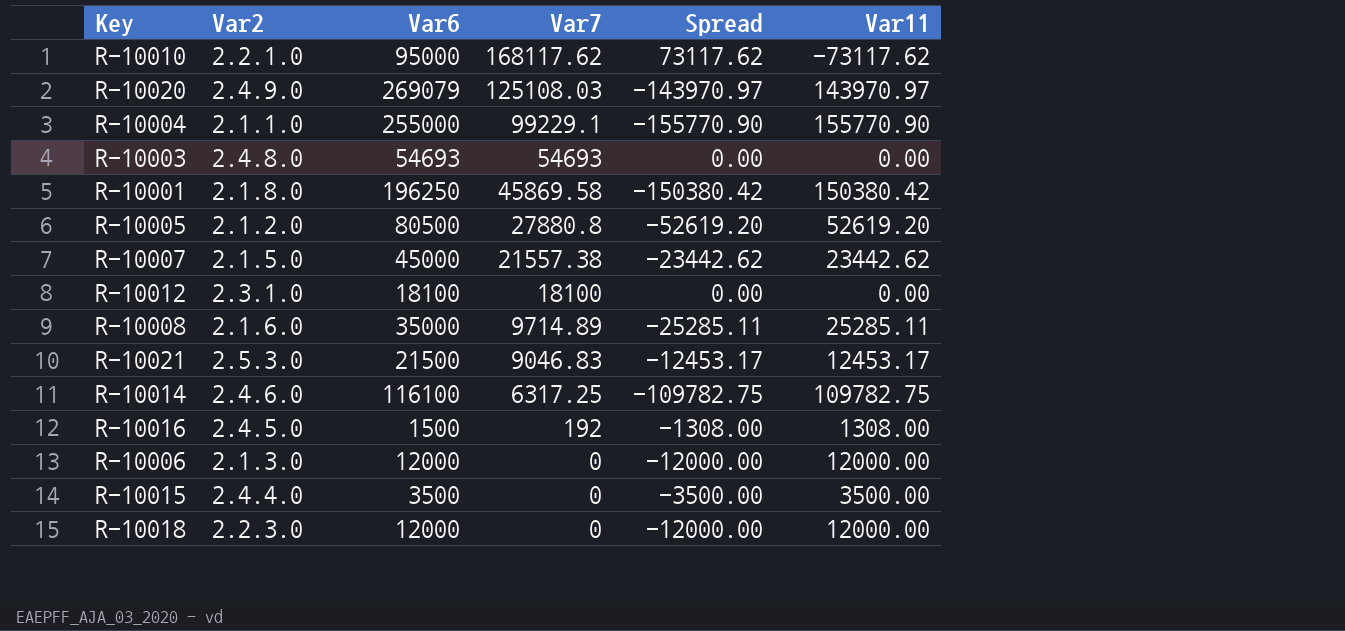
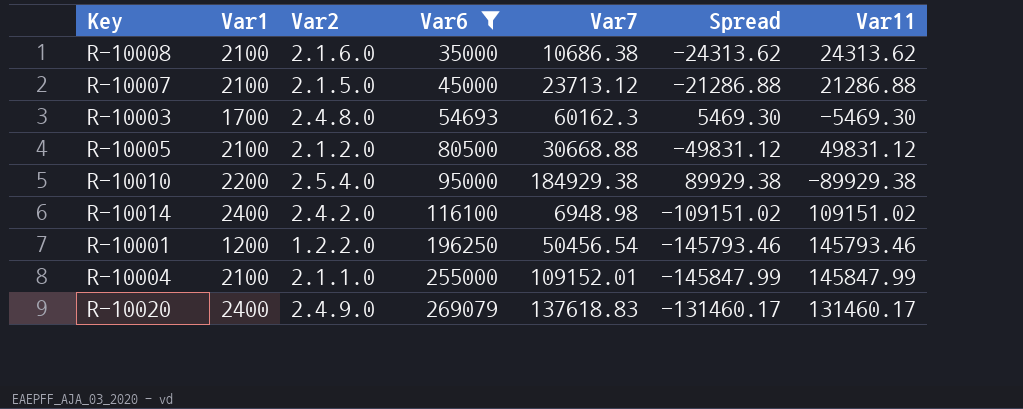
filter: none -> Var6 >= 35000
row order: Var7 descending -> Var6 ascending
column Var1 | position: none -> 2
R-10008 | Var7: 9714.89 -> 10686.38
R-10008 | Spread: -25285.11 -> -24313.62
R-10008 | Var11: 25285.11 -> 24313.62
R-10007 | Var7: 21557.38 -> 23713.12
R-10007 | Spread: -23442.62 -> -21286.88
R-10007 | Var11: 23442.62 -> 21286.88
R-10003 | Var7: 54693 -> 60162.3
R-10003 | Spread: 0.00 -> 5469.30
R-10003 | Var11: 0.00 -> -5469.30
R-10005 | Var7: 27880.8 -> 30668.88
R-10005 | Spread: -52619.20 -> -49831.12
R-10005 | Var11: 52619.20 -> 49831.12
R-10010 | Var2: 2.2.1.0 -> 2.5.4.0
R-10010 | Var7: 168117.62 -> 184929.38
R-10010 | Spread: 73117.62 -> 89929.38
R-10010 | Var11: -73117.62 -> -89929.38
R-10014 | Var2: 2.4.6.0 -> 2.4.2.0
R-10014 | Var7: 6317.25 -> 6948.98
R-10014 | Spread: -109782.75 -> -109151.02
R-10014 | Var11: 109782.75 -> 109151.02
R-10001 | Var2: 2.1.8.0 -> 1.2.2.0
R-10001 | Var7: 45869.58 -> 50456.54
R-10001 | Spread: -150380.42 -> -145793.46
R-10001 | Var11: 150380.42 -> 145793.46
R-10004 | Var7: 99229.1 -> 109152.01
R-10004 | Spread: -155770.90 -> -145847.99
R-10004 | Var11: 155770.90 -> 145847.99
R-10020 | Var7: 125108.03 -> 137618.83
R-10020 | Spread: -143970.97 -> -131460.17
R-10020 | Var11: 143970.97 -> 131460.17

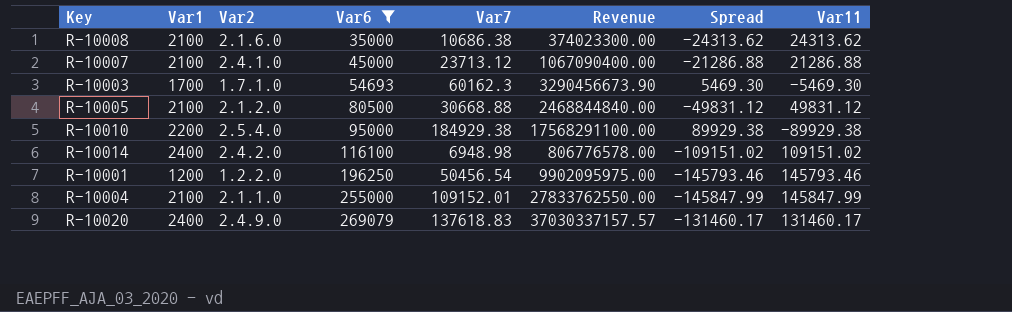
column Revenue | formula: none -> [Var6] * [Var7]
R-10007 | Var2: 2.1.5.0 -> 2.4.1.0
R-10003 | Var2: 2.4.8.0 -> 1.7.1.0

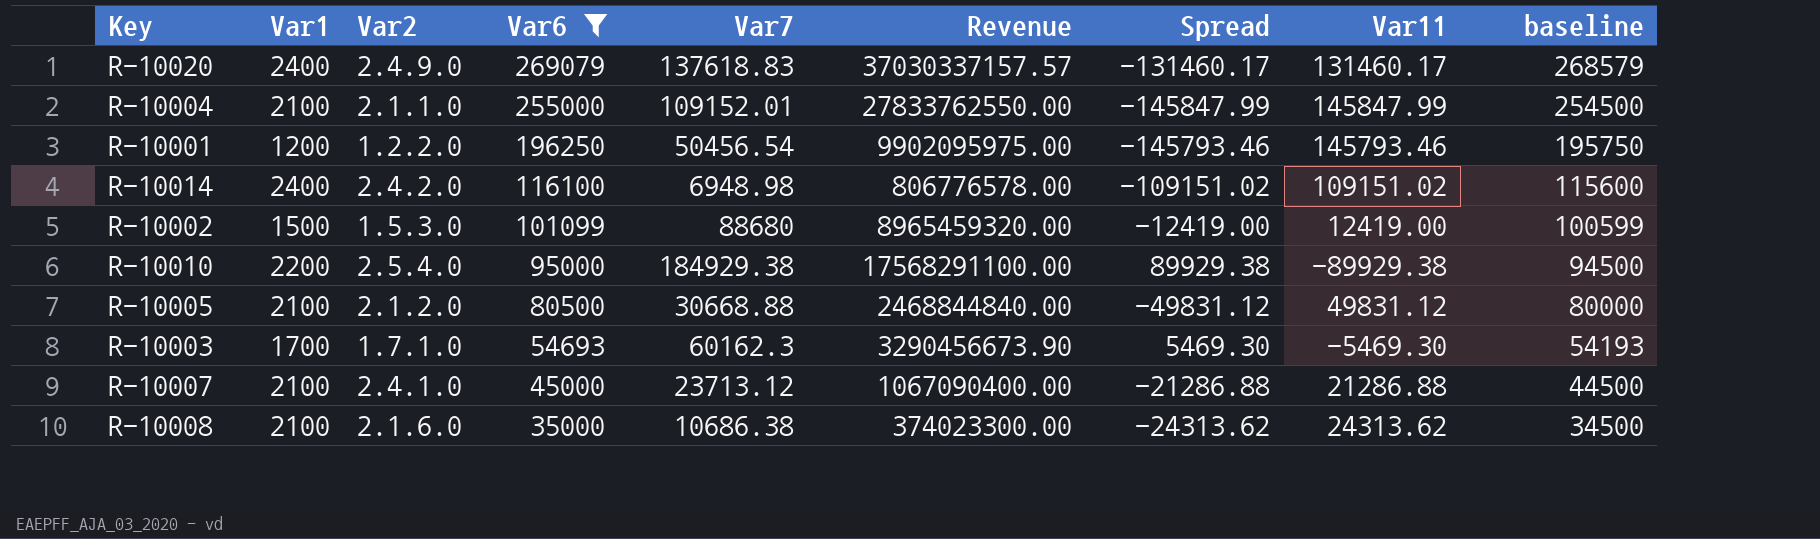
row order: Var6 ascending -> Var6 descending
column baseline | formula: none -> [Var6] - 500
row R-10002: none -> 1500 | 1.5.3.0 | 101099 | 88680 | 8965459320.00 | -12419.00 | 12419.00 | 100599

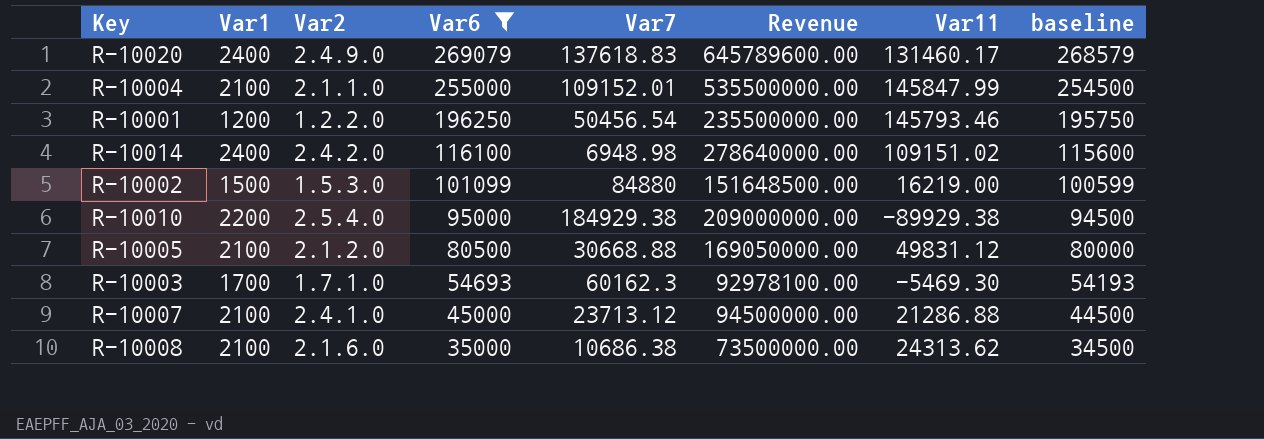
column Spread | formula: [Var7] - [Var6] -> none
column Revenue | formula: [Var6] * [Var7] -> [Var1] * [Var6]
R-10002 | Var7: 88680 -> 84880
R-10002 | Var11: 12419.00 -> 16219.00

